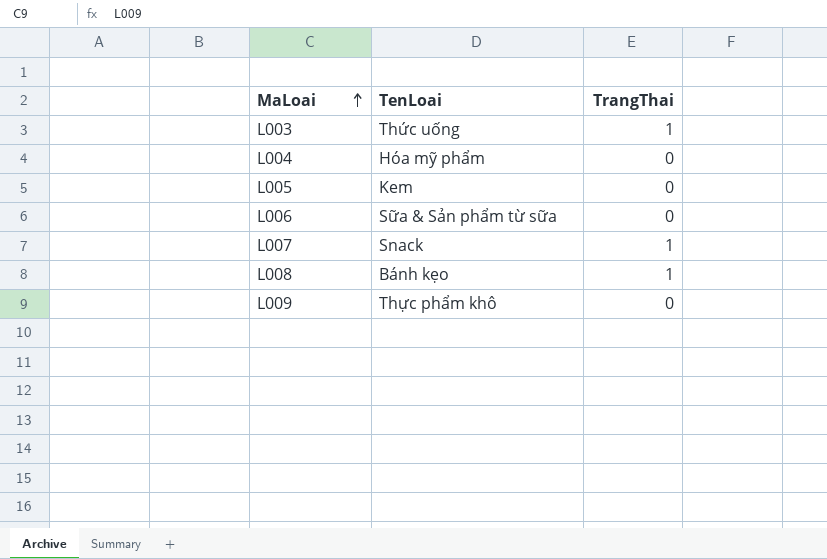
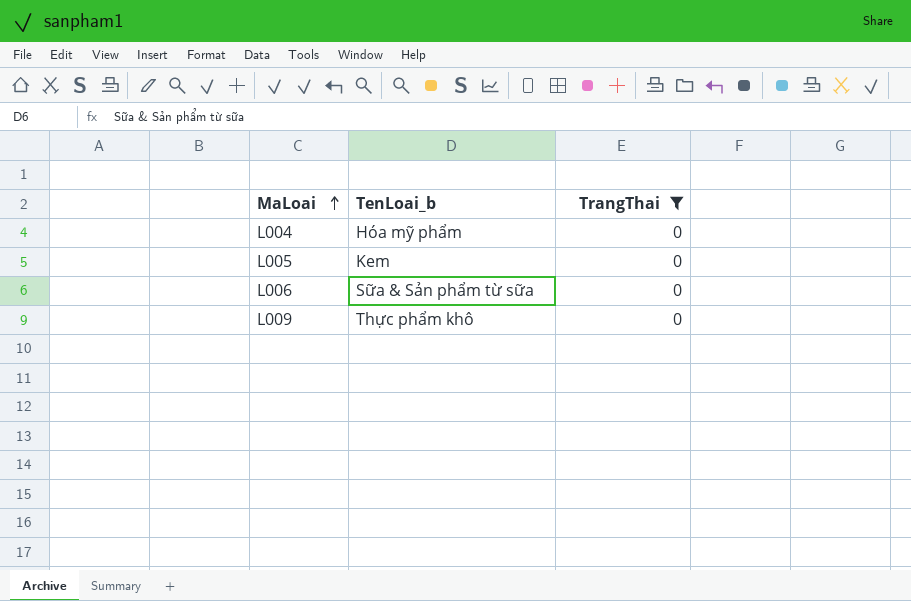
filter: none -> TrangThai = 0
column name: TenLoai -> TenLoai_b

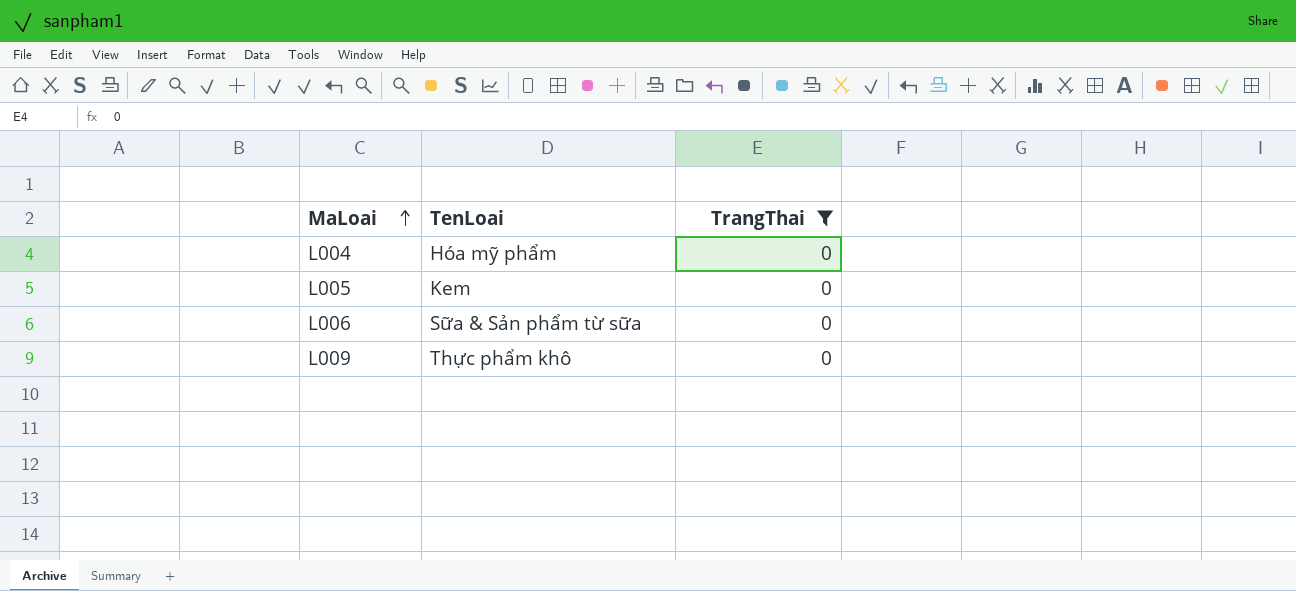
column name: TenLoai_b -> TenLoai

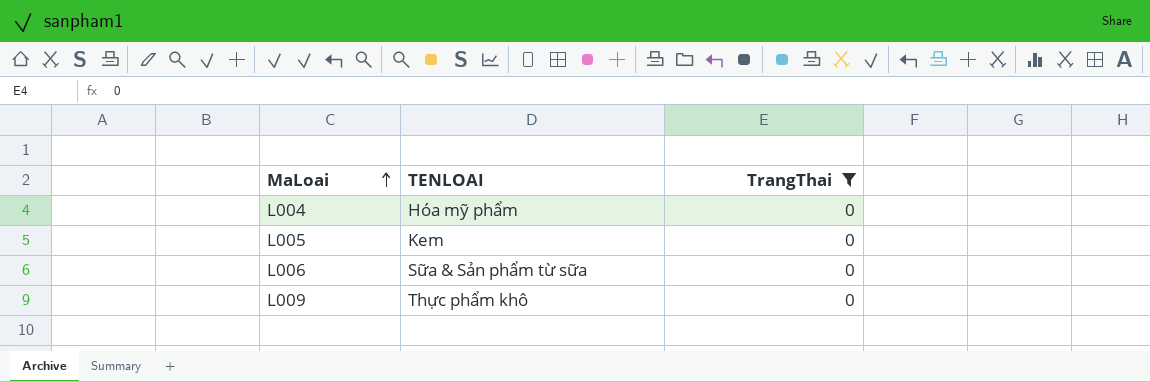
column name: TenLoai -> TENLOAI

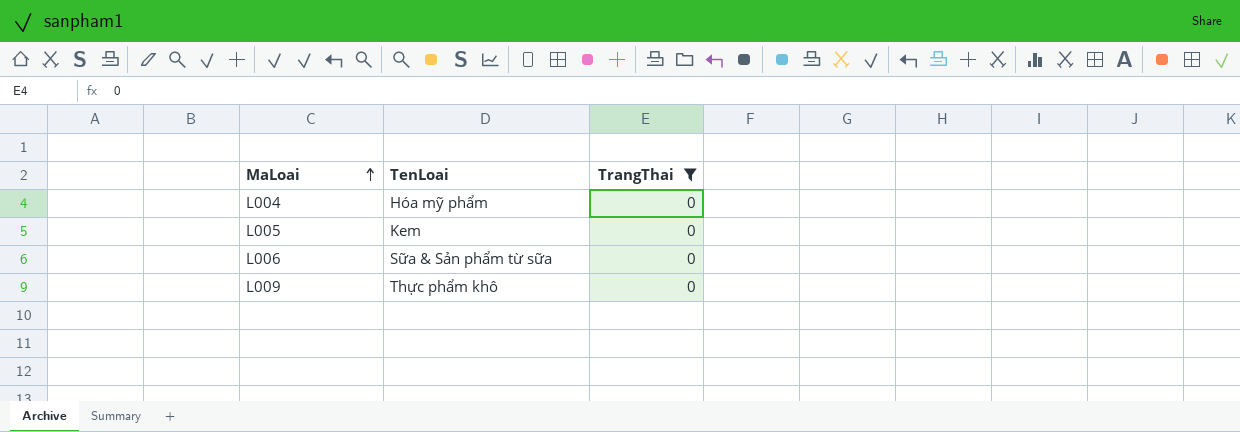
column name: TENLOAI -> TenLoai

